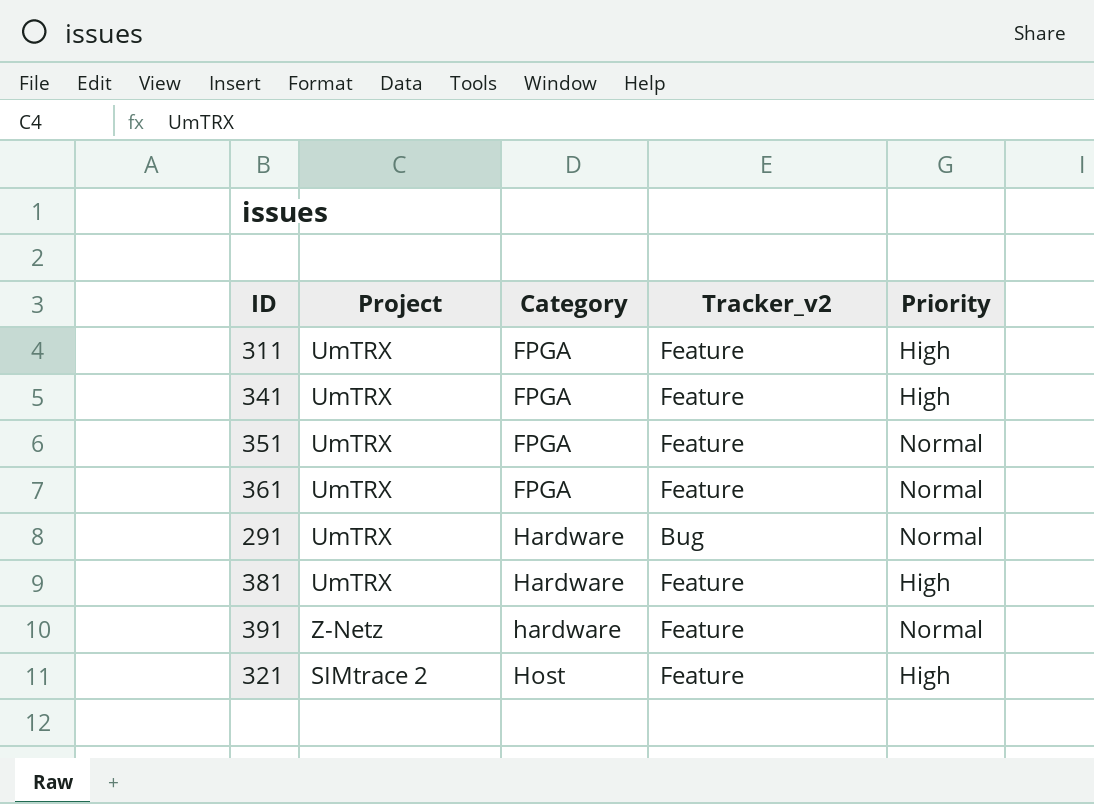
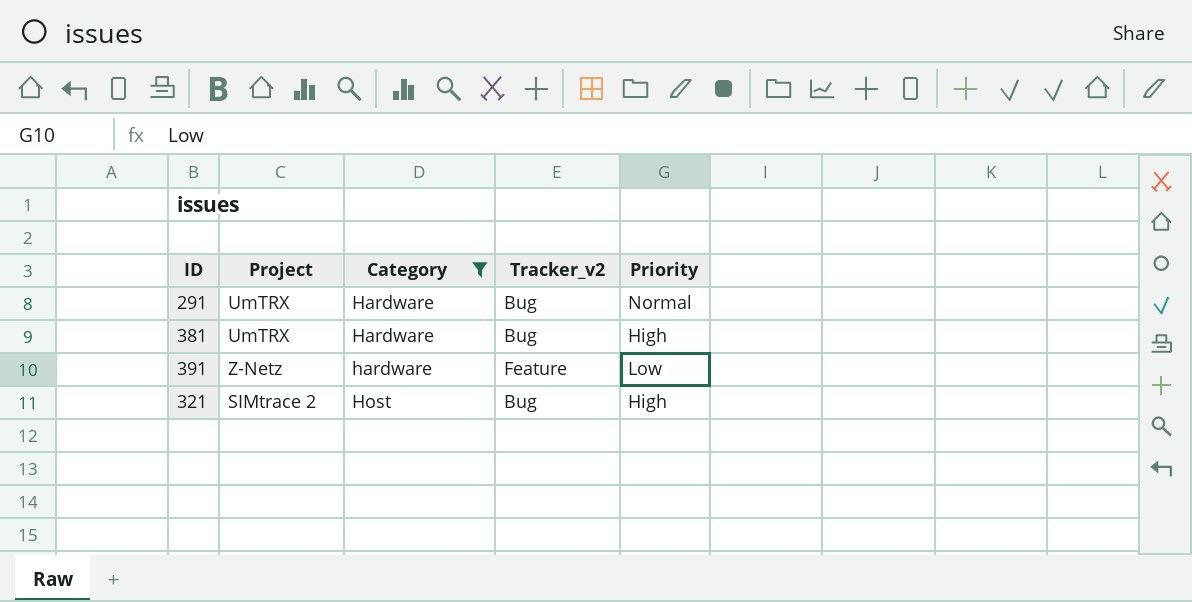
filter: none -> Category != FPGA
381 | Tracker_v2: Feature -> Bug
391 | Priority: Normal -> Low
321 | Tracker_v2: Feature -> Bug

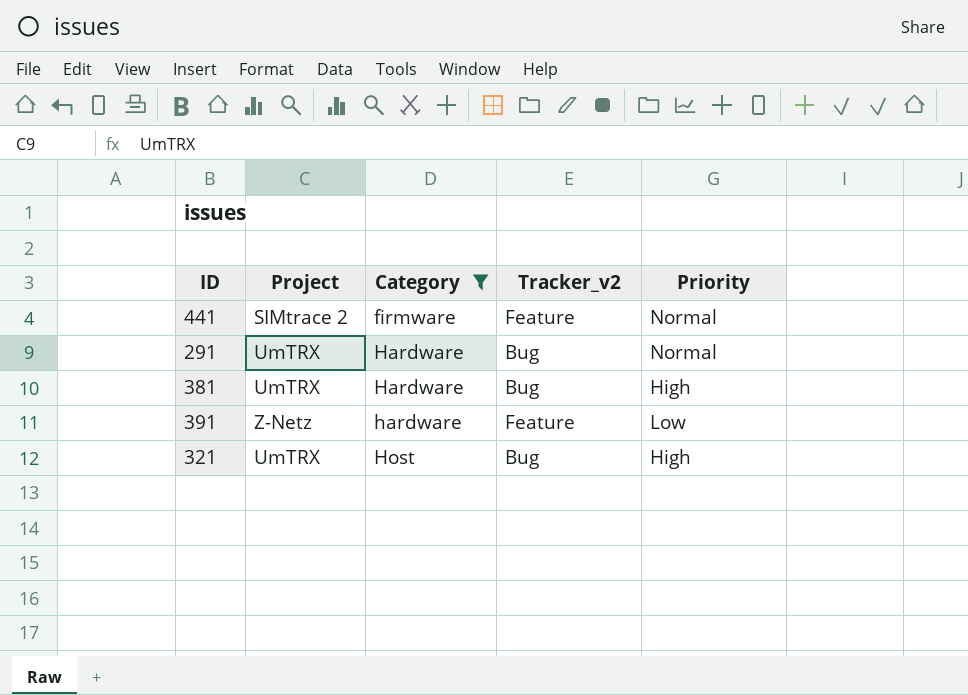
row 441: none -> SIMtrace 2 | firmware | Feature | Normal
321 | Project: SIMtrace 2 -> UmTRX

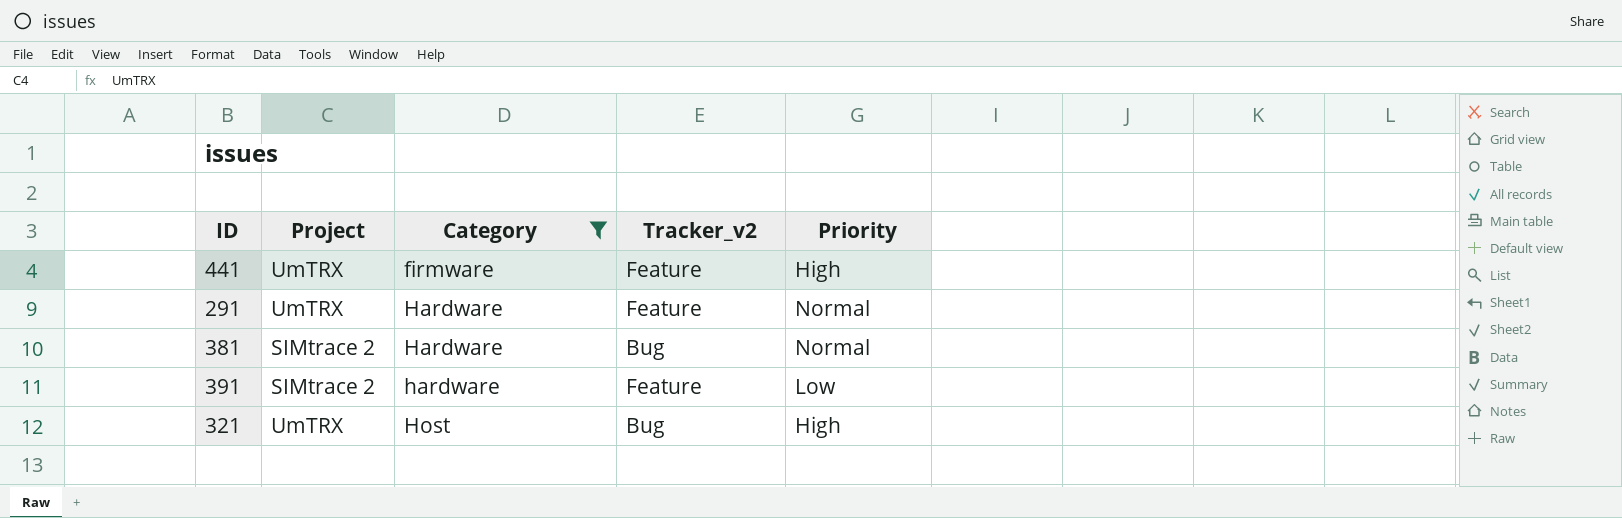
441 | Project: SIMtrace 2 -> UmTRX
441 | Priority: Normal -> High
291 | Tracker_v2: Bug -> Feature
381 | Project: UmTRX -> SIMtrace 2
381 | Priority: High -> Normal
391 | Project: Z-Netz -> SIMtrace 2

